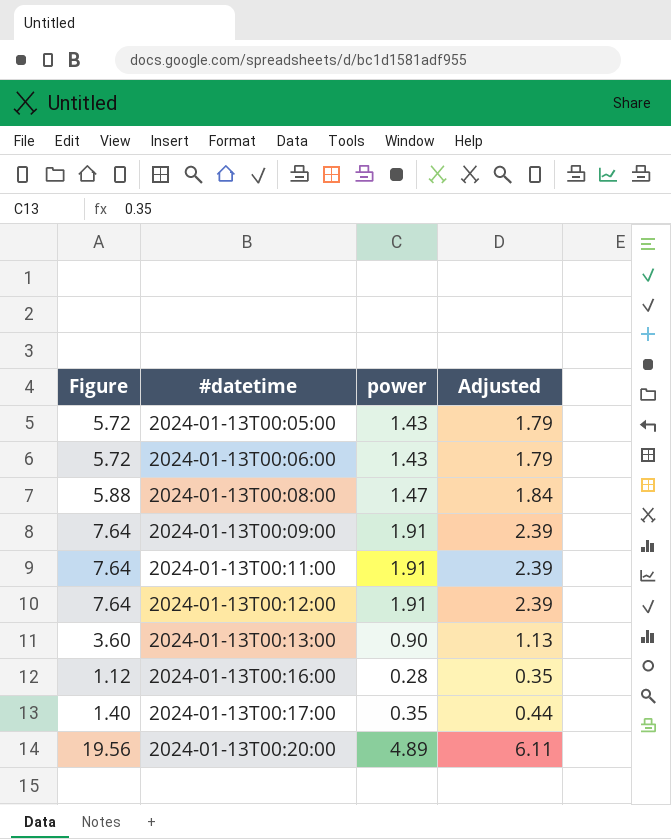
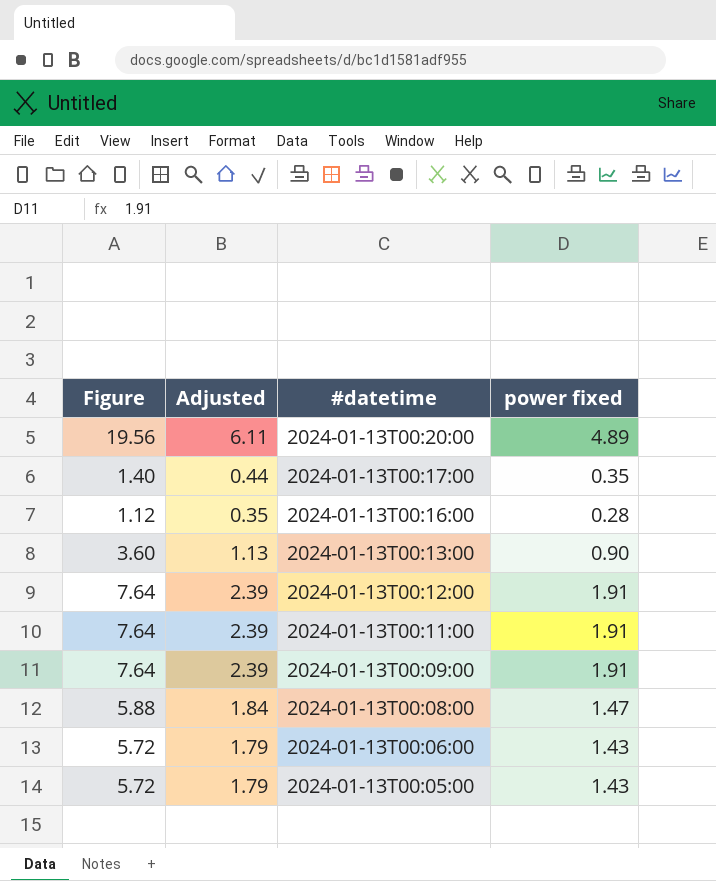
row order: #datetime ascending -> #datetime descending
column Adjusted | position: 4 -> 2
column name: power -> power fixed

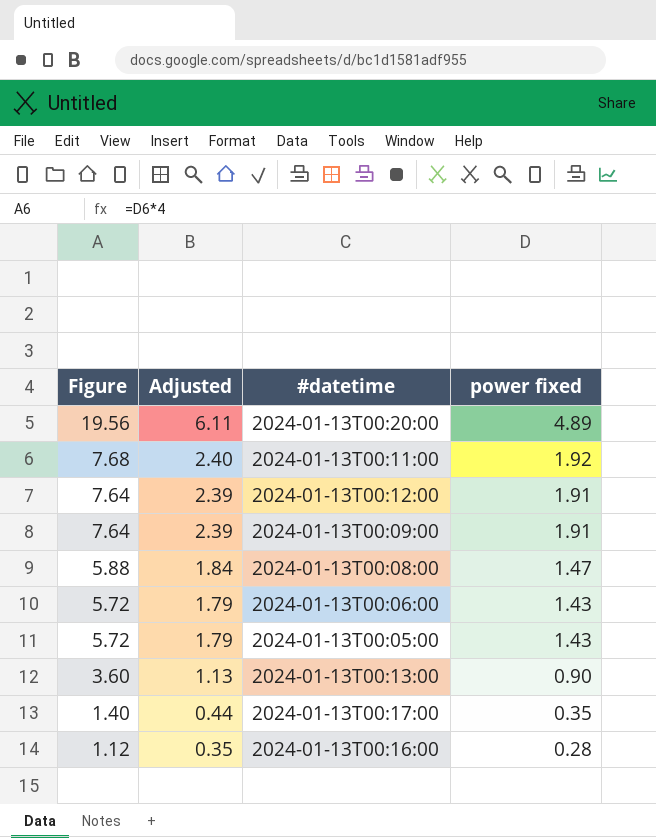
row order: #datetime descending -> Figure descending
2024-01-13T00:11:00 | Figure: 7.64 -> 7.68
2024-01-13T00:11:00 | Adjusted: 2.39 -> 2.40
2024-01-13T00:11:00 | power fixed: 1.91 -> 1.92

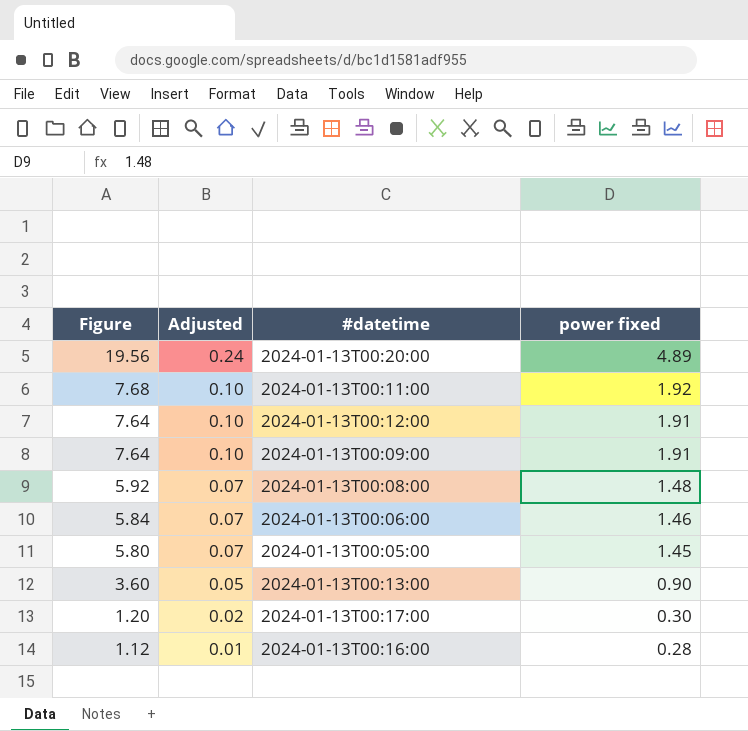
column Adjusted | formula: [power fixed] * 1.25 -> [power fixed] * 0.05
2024-01-13T00:08:00 | Figure: 5.88 -> 5.92
2024-01-13T00:08:00 | power fixed: 1.47 -> 1.48
2024-01-13T00:06:00 | Figure: 5.72 -> 5.84
2024-01-13T00:06:00 | power fixed: 1.43 -> 1.46
2024-01-13T00:05:00 | Figure: 5.72 -> 5.80
2024-01-13T00:05:00 | power fixed: 1.43 -> 1.45
2024-01-13T00:17:00 | Figure: 1.40 -> 1.20
2024-01-13T00:17:00 | power fixed: 0.35 -> 0.30

